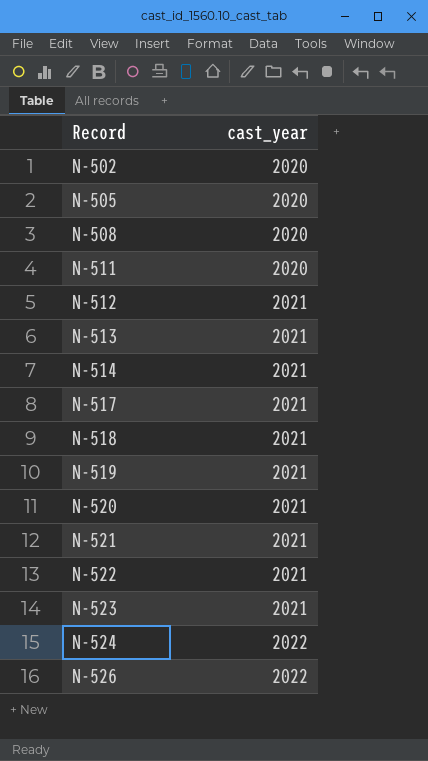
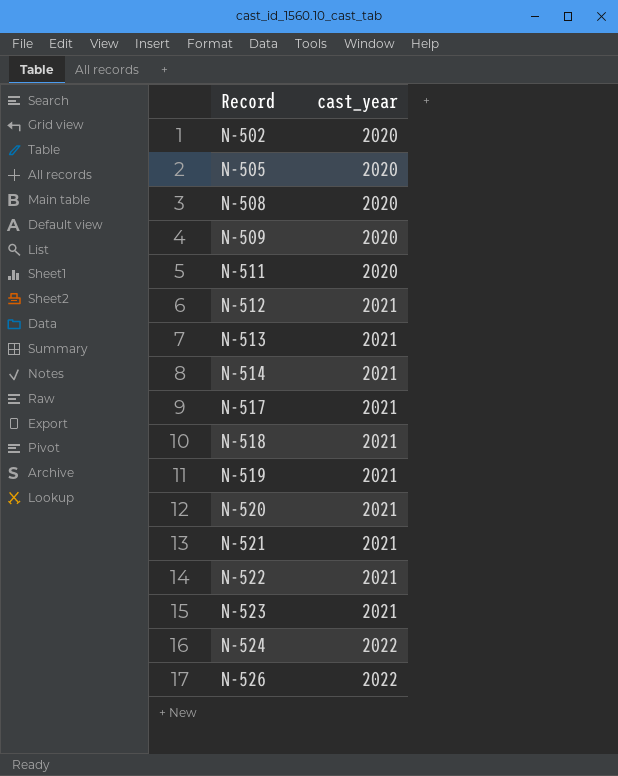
row N-509: none -> 2020

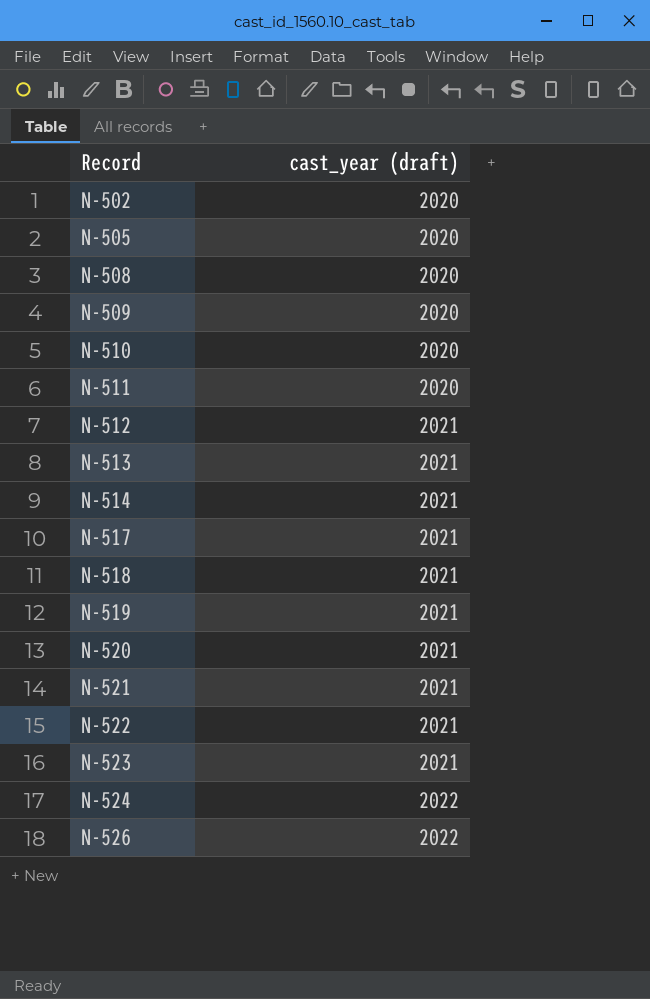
column name: cast_year -> cast_year (draft)
row N-510: none -> 2020

